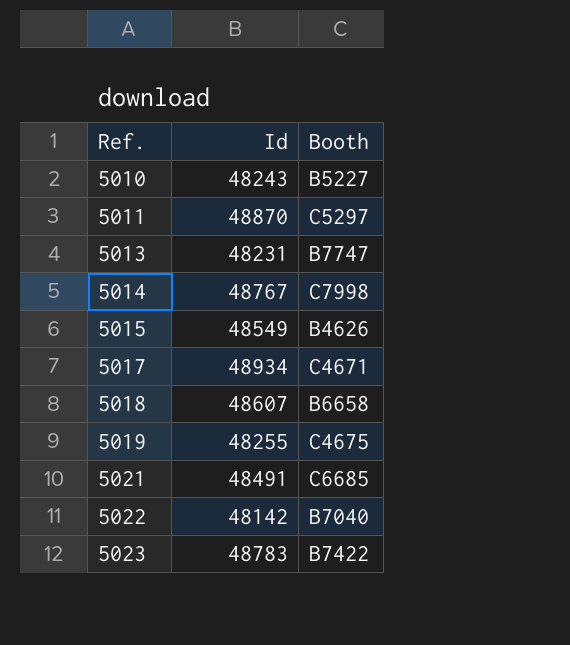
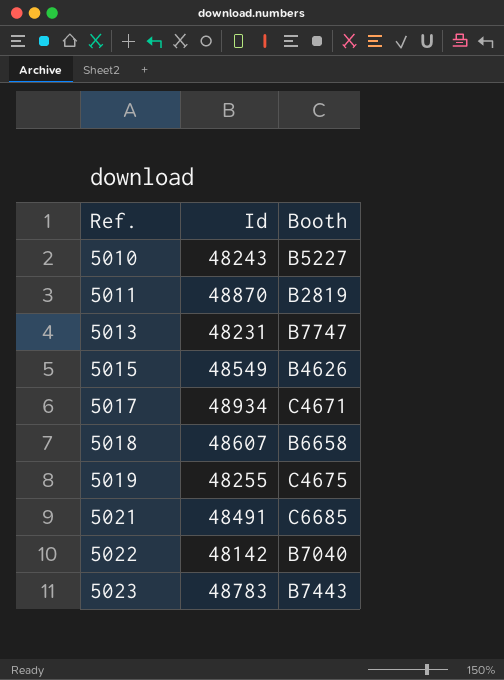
row 5014: 48767 | C7998 -> none
5011 | Booth: C5297 -> B2819
5023 | Booth: B7422 -> B7443

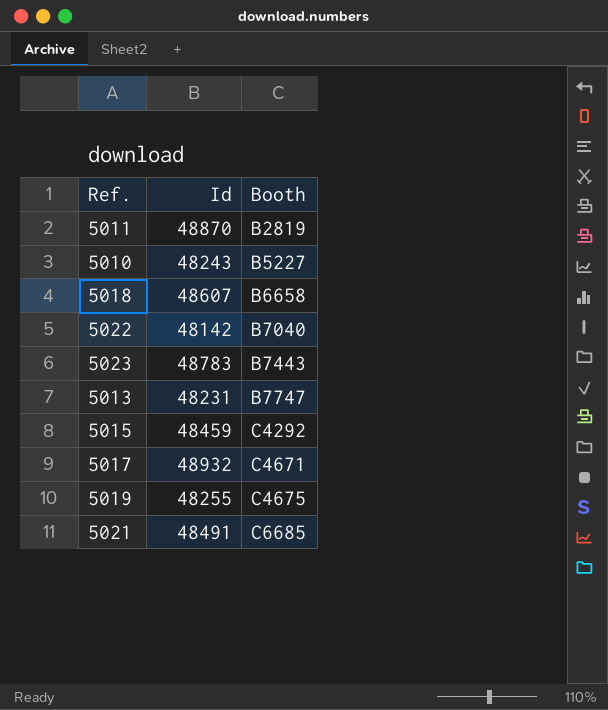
row order: Ref. ascending -> Booth ascending
5015 | Id: 48549 -> 48459
5015 | Booth: B4626 -> C4292
5017 | Id: 48934 -> 48932

